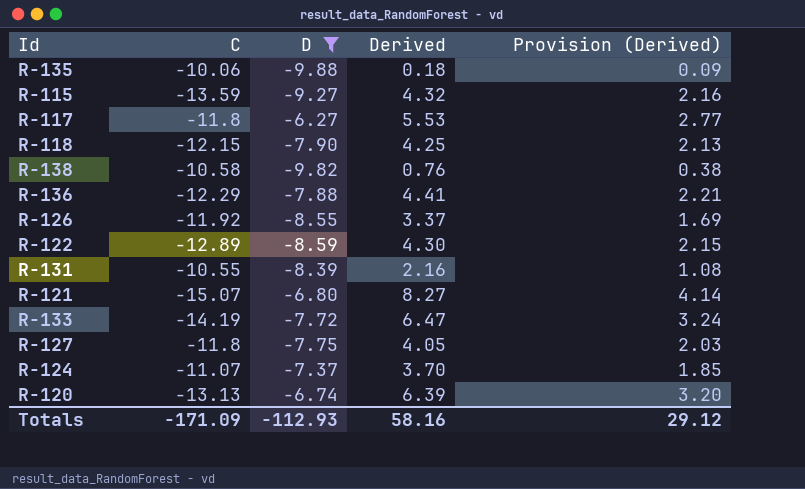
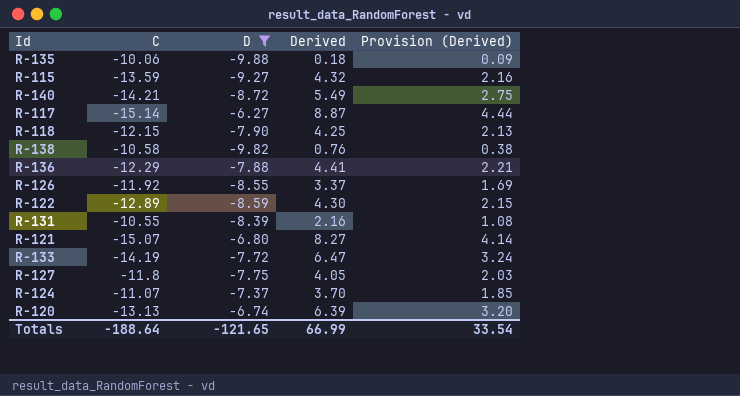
row R-140: none -> -14.21 | -8.72 | 5.49 | 2.75
R-117 | C: -11.8 -> -15.14
R-117 | Derived: 5.53 -> 8.87
R-117 | Provision (Derived): 2.77 -> 4.44
Totals | C: -171.09 -> -188.64
Totals | D: -112.93 -> -121.65
Totals | Derived: 58.16 -> 66.99
Totals | Provision (Derived): 29.12 -> 33.54

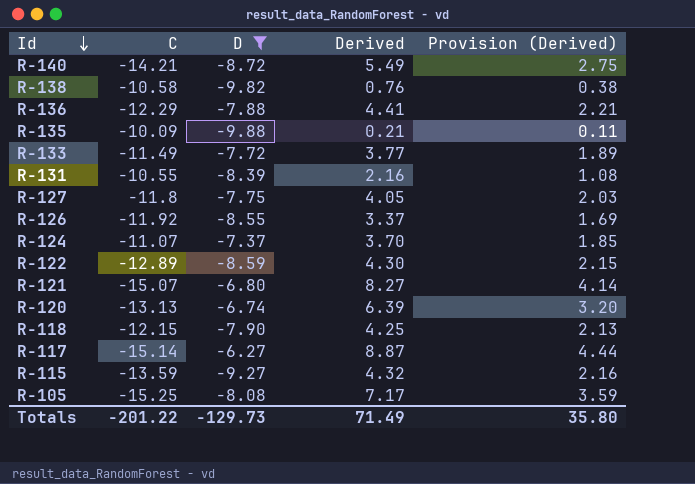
row order: none -> Id descending
R-135 | C: -10.06 -> -10.09
R-135 | Derived: 0.18 -> 0.21
R-135 | Provision (Derived): 0.09 -> 0.11
R-133 | C: -14.19 -> -11.49
R-133 | Derived: 6.47 -> 3.77
R-133 | Provision (Derived): 3.24 -> 1.89
row R-105: none -> -15.25 | -8.08 | 7.17 | 3.59
Totals | C: -188.64 -> -201.22
Totals | D: -121.65 -> -129.73
Totals | Derived: 66.99 -> 71.49
Totals | Provision (Derived): 33.54 -> 35.80

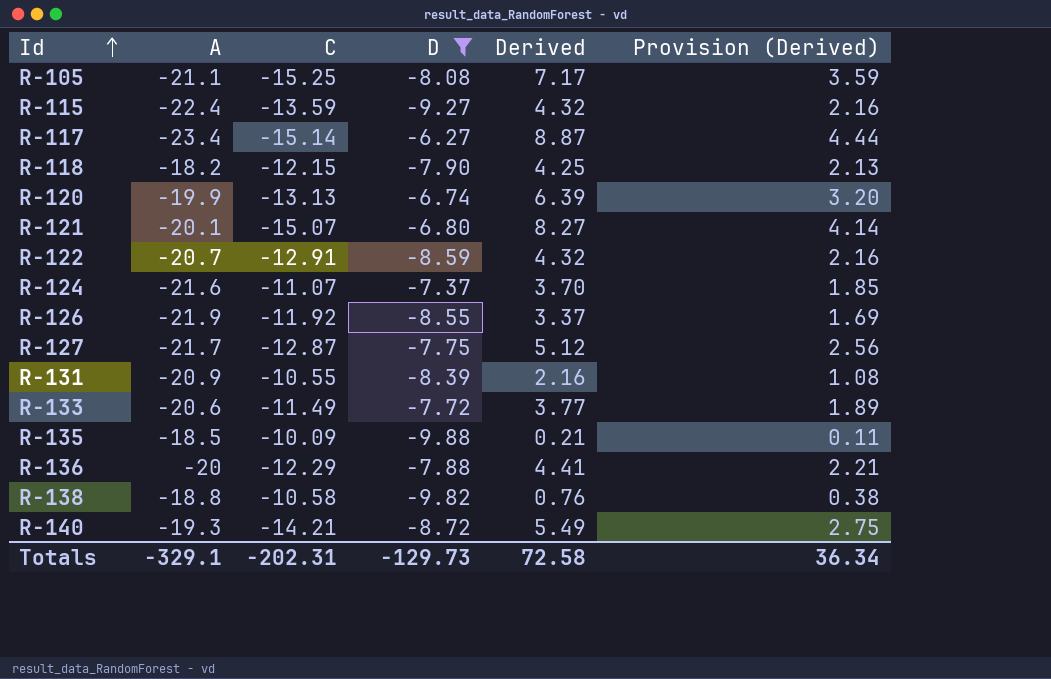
row order: Id descending -> Id ascending
column A | position: none -> 2
R-122 | C: -12.89 -> -12.91
R-122 | Derived: 4.30 -> 4.32
R-122 | Provision (Derived): 2.15 -> 2.16
R-127 | C: -11.8 -> -12.87
R-127 | Derived: 4.05 -> 5.12
R-127 | Provision (Derived): 2.03 -> 2.56
Totals | C: -201.22 -> -202.31
Totals | Derived: 71.49 -> 72.58
Totals | Provision (Derived): 35.80 -> 36.34

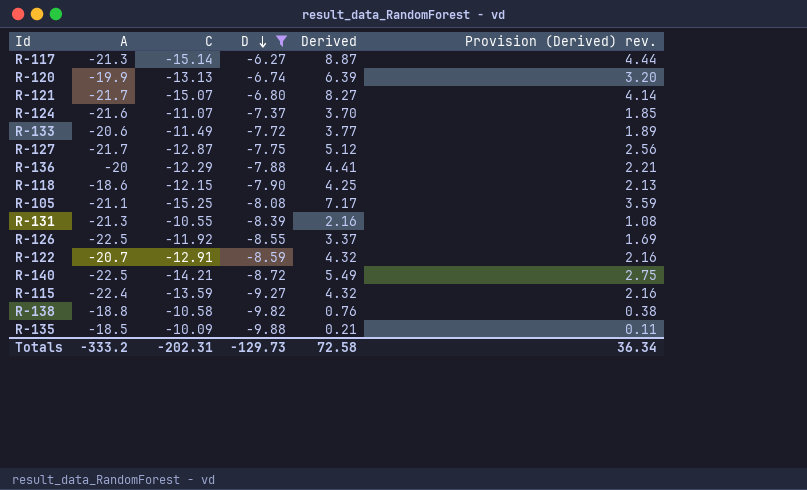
row order: Id ascending -> D descending
column name: Provision (Derived) -> Provision (Derived) rev.
R-117 | A: -23.4 -> -21.3
R-121 | A: -20.1 -> -21.7
R-118 | A: -18.2 -> -18.6
R-131 | A: -20.9 -> -21.3
R-126 | A: -21.9 -> -22.5
R-140 | A: -19.3 -> -22.5
Totals | A: -329.1 -> -333.2

